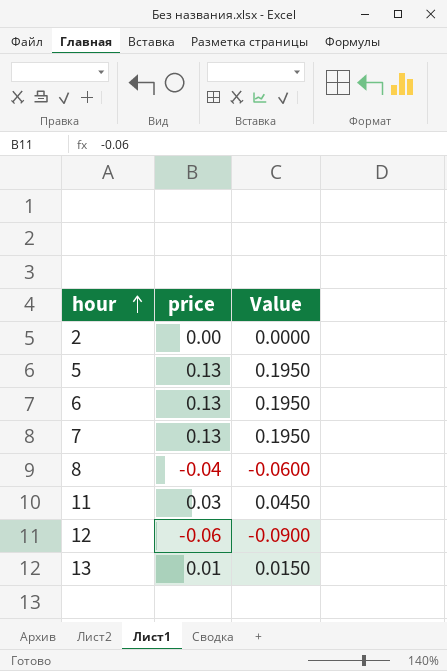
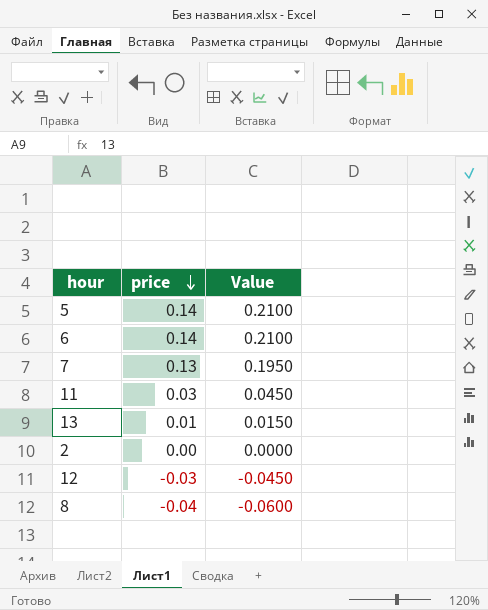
row order: hour ascending -> price descending
5 | price: 0.13 -> 0.14
5 | Value: 0.1950 -> 0.2100
6 | price: 0.13 -> 0.14
6 | Value: 0.1950 -> 0.2100
12 | price: -0.06 -> -0.03
12 | Value: -0.0900 -> -0.0450

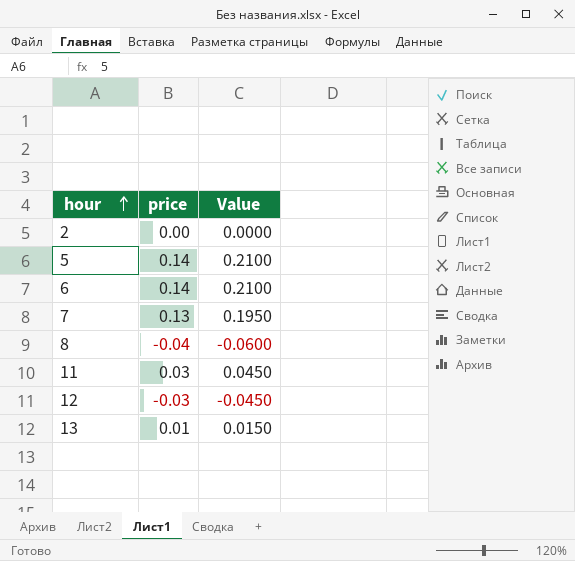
row order: price descending -> hour ascending

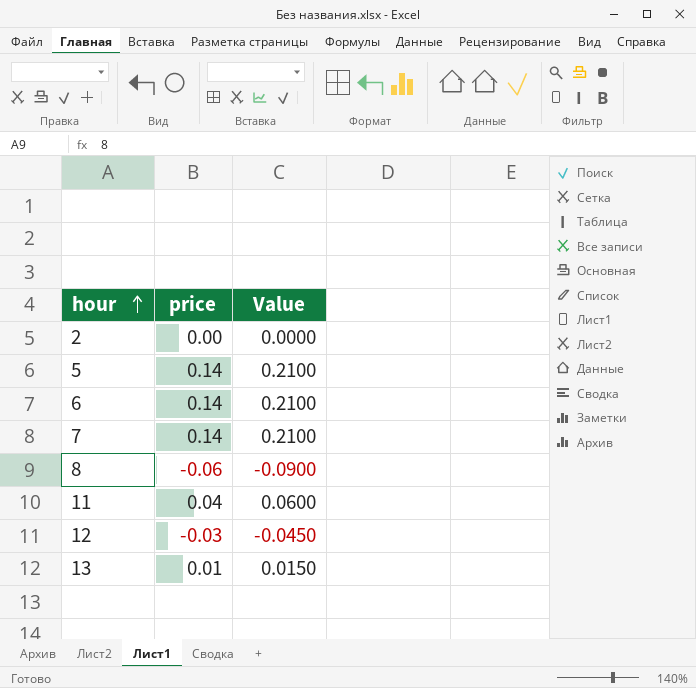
7 | price: 0.13 -> 0.14
7 | Value: 0.1950 -> 0.2100
8 | price: -0.04 -> -0.06
8 | Value: -0.0600 -> -0.0900
11 | price: 0.03 -> 0.04
11 | Value: 0.0450 -> 0.0600

